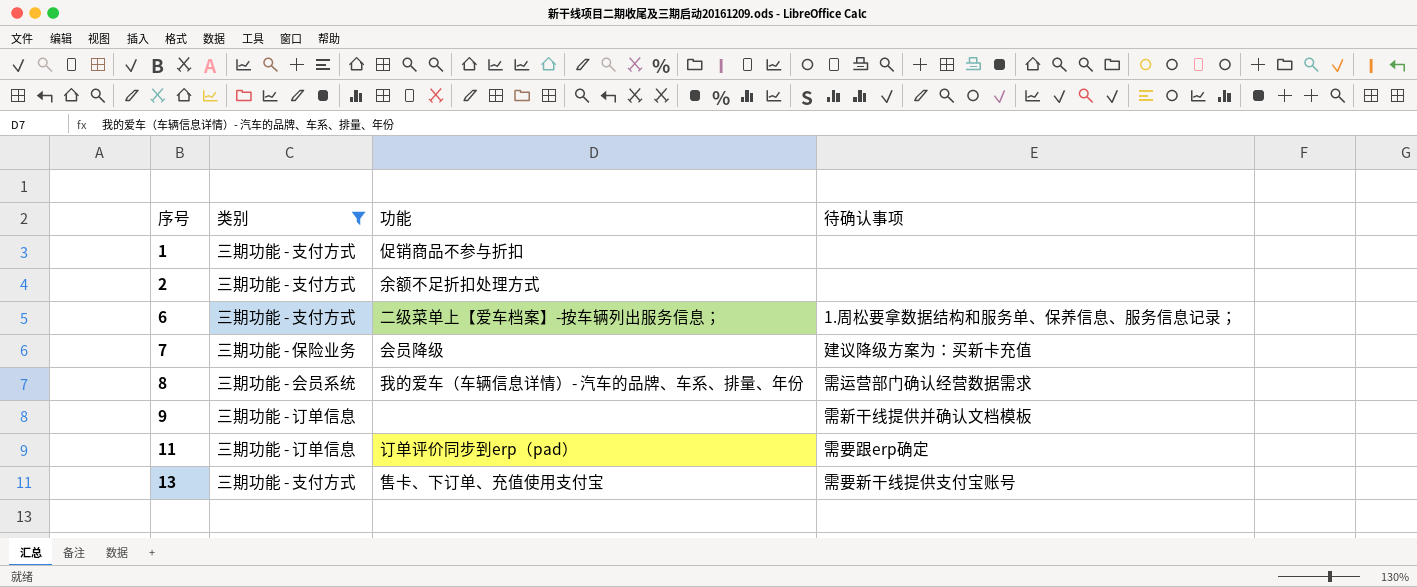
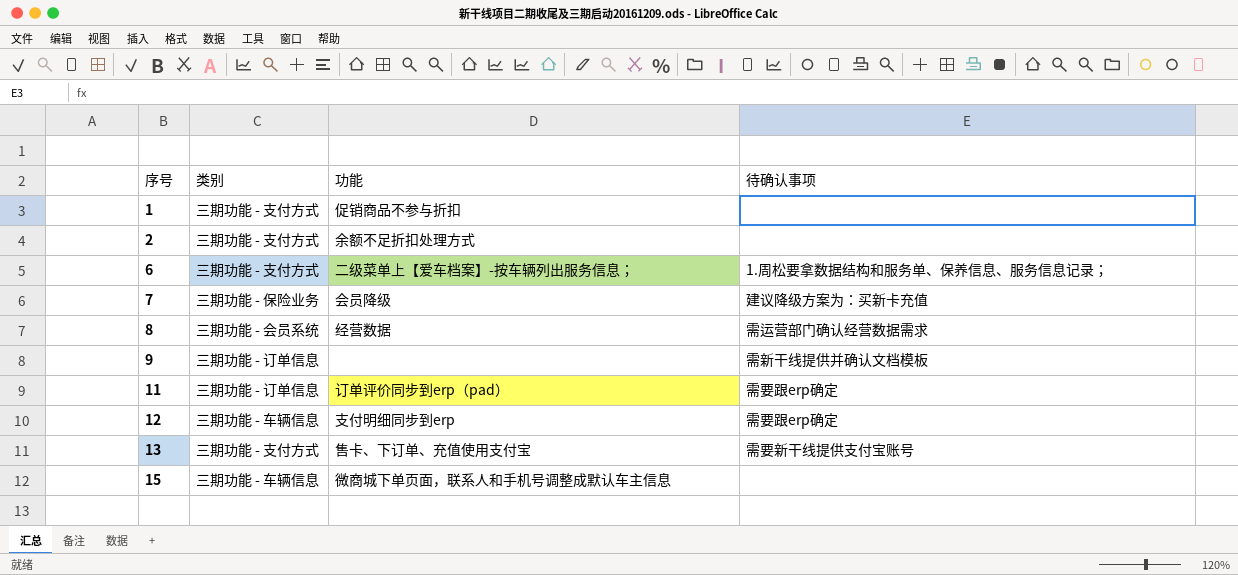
filter: 类别 != 三期功能 - 车辆信息 -> none
8 | 功能: 我的爱车（车辆信息详情）- 汽车的品牌、车系、排量、年份 -> 经营数据

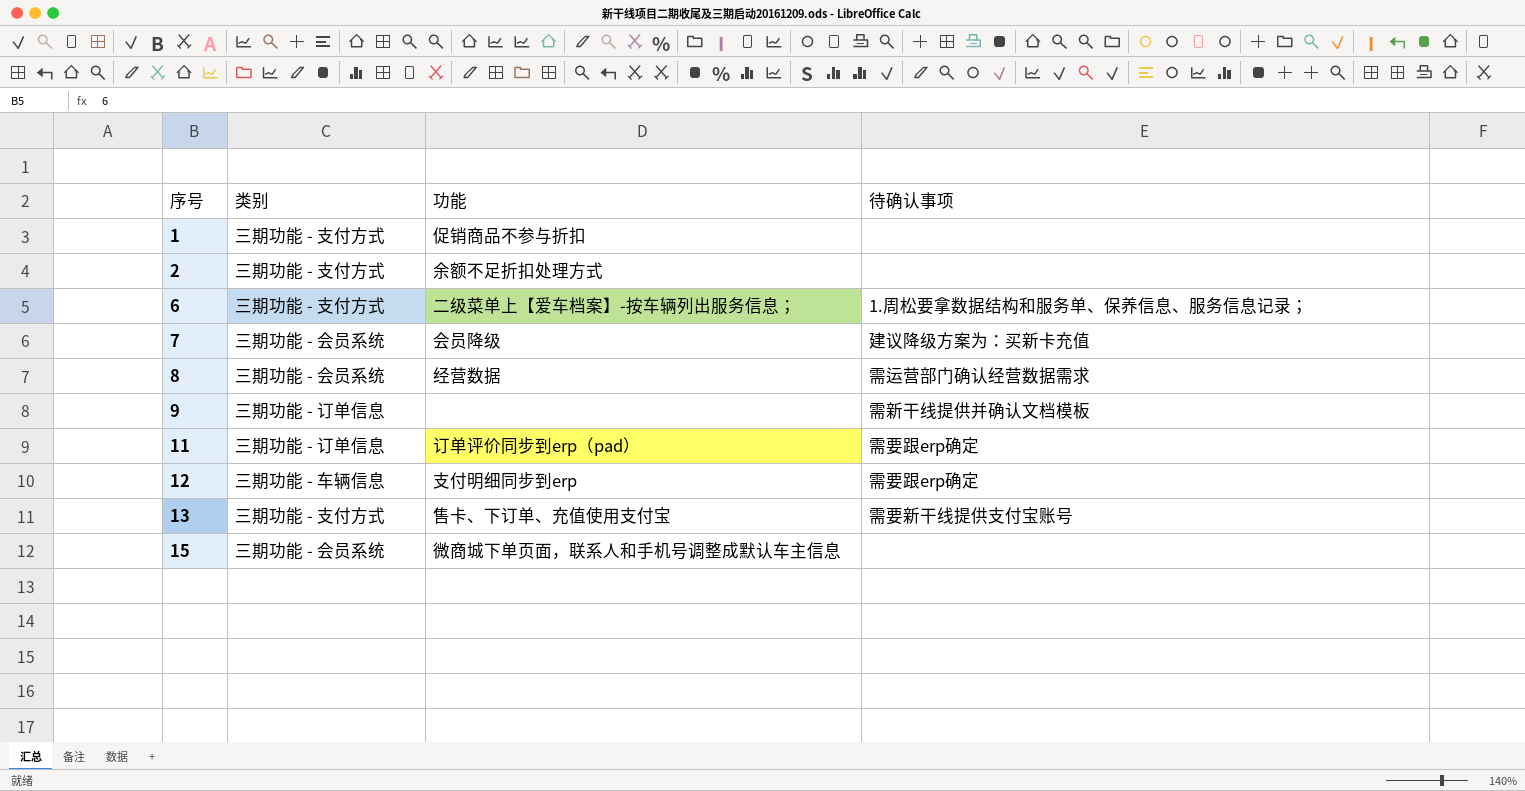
7 | 类别: 三期功能 - 保险业务 -> 三期功能 - 会员系统
15 | 类别: 三期功能 - 车辆信息 -> 三期功能 - 会员系统

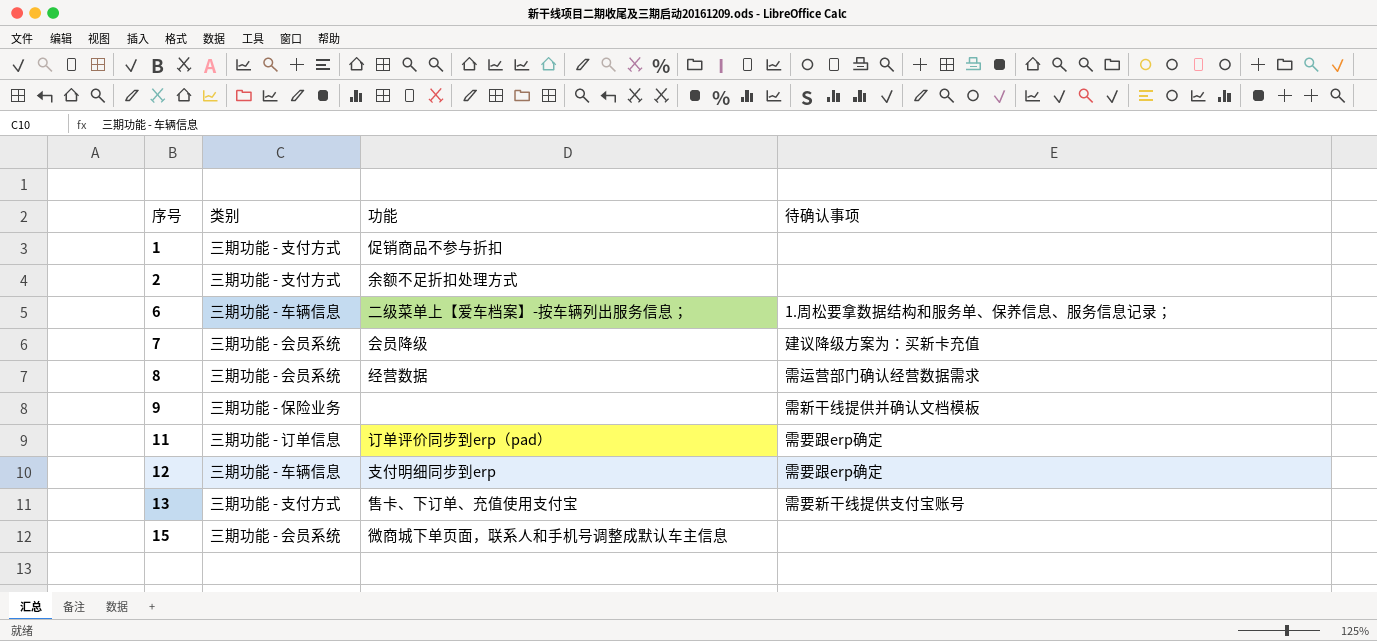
6 | 类别: 三期功能 - 支付方式 -> 三期功能 - 车辆信息
9 | 类别: 三期功能 - 订单信息 -> 三期功能 - 保险业务

